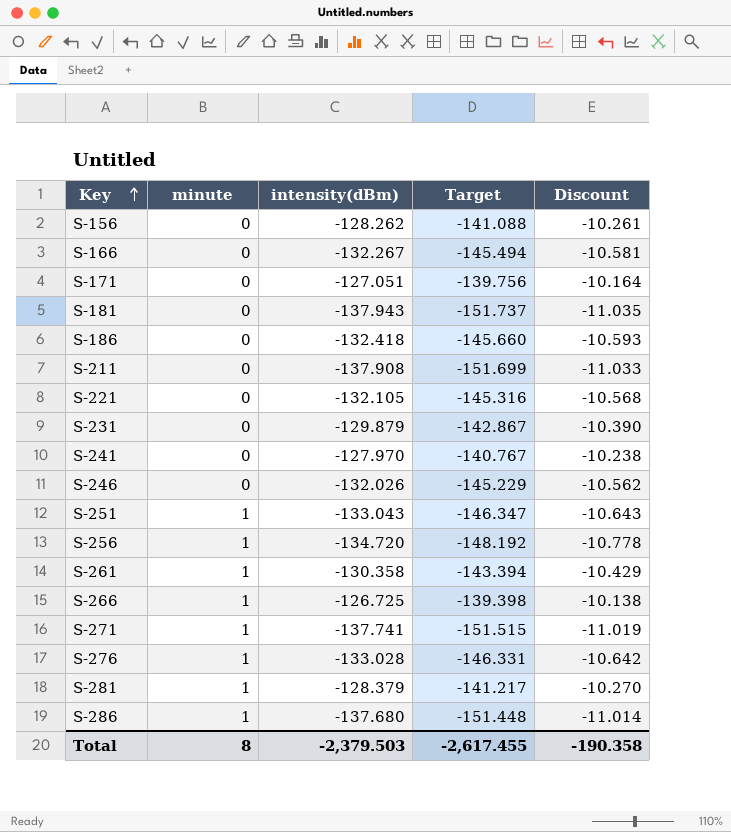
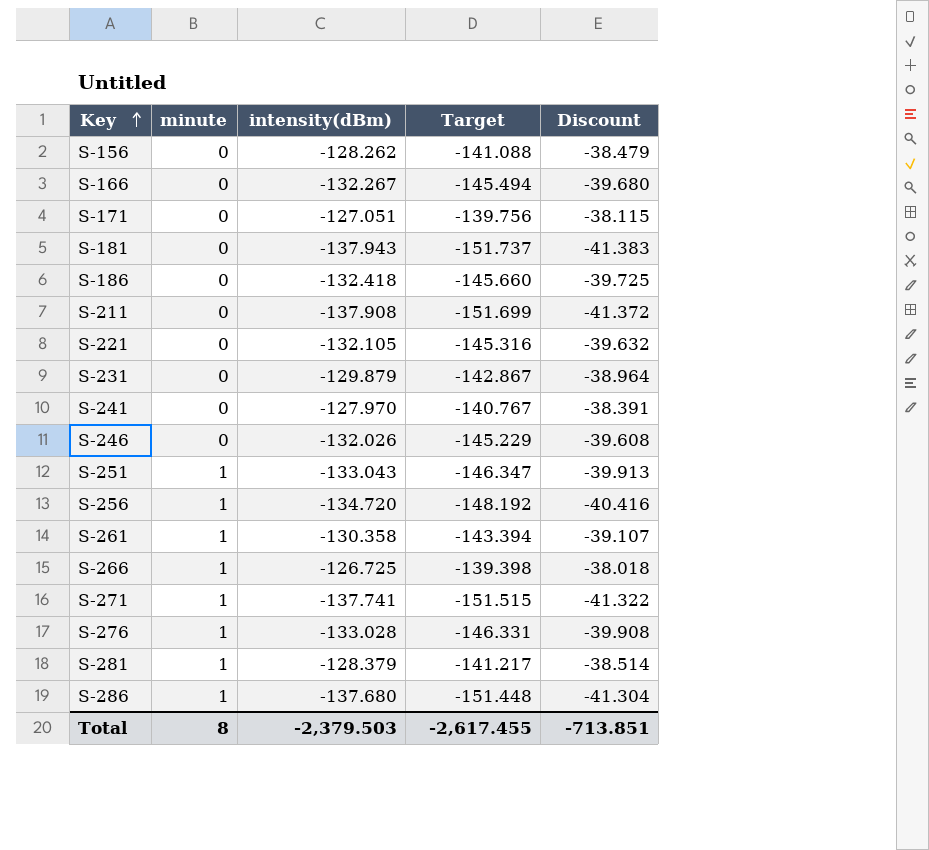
column Discount | formula: [intensity(dBm)] * 0.08 -> [intensity(dBm)] * 0.3
Total | Discount: -190.358 -> -713.851

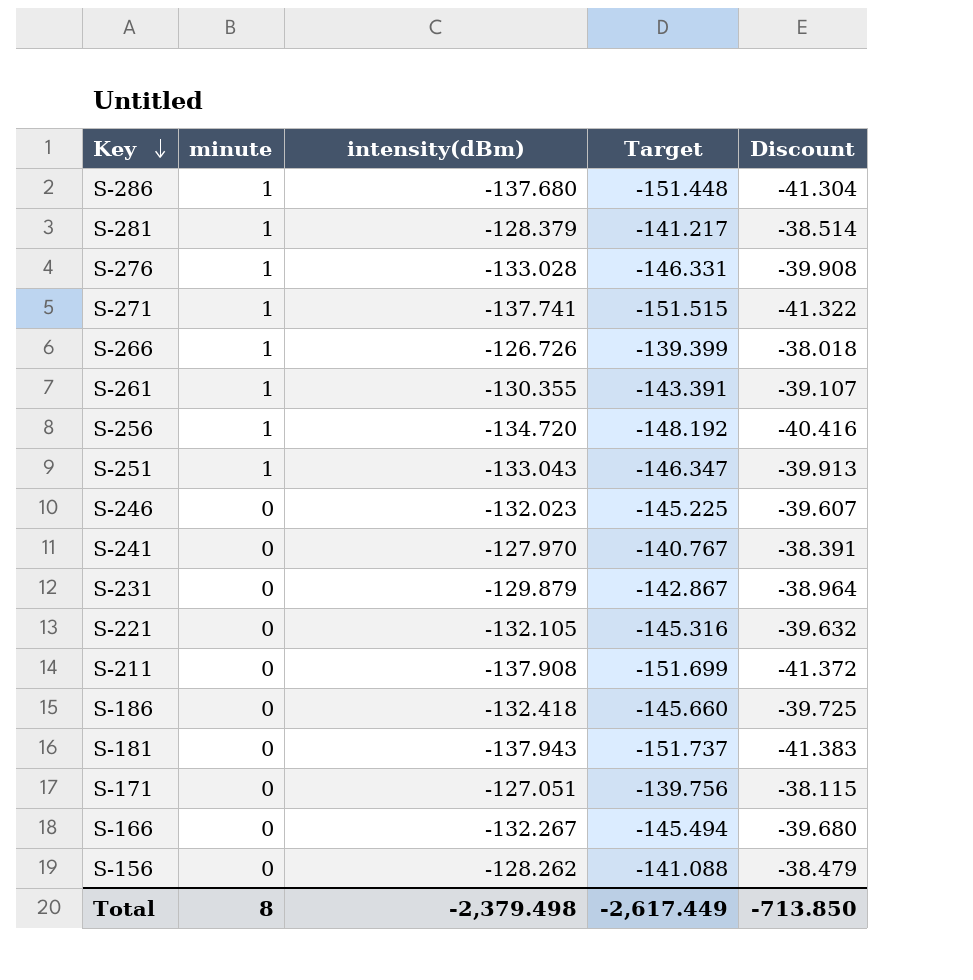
row order: Key ascending -> Key descending
S-266 | intensity(dBm): -126.725 -> -126.726
S-266 | Target: -139.398 -> -139.399
S-261 | intensity(dBm): -130.358 -> -130.355
S-261 | Target: -143.394 -> -143.391
S-246 | intensity(dBm): -132.026 -> -132.023
S-246 | Target: -145.229 -> -145.225
S-246 | Discount: -39.608 -> -39.607
Total | intensity(dBm): -2,379.503 -> -2,379.498
Total | Target: -2,617.455 -> -2,617.449
Total | Discount: -713.851 -> -713.850

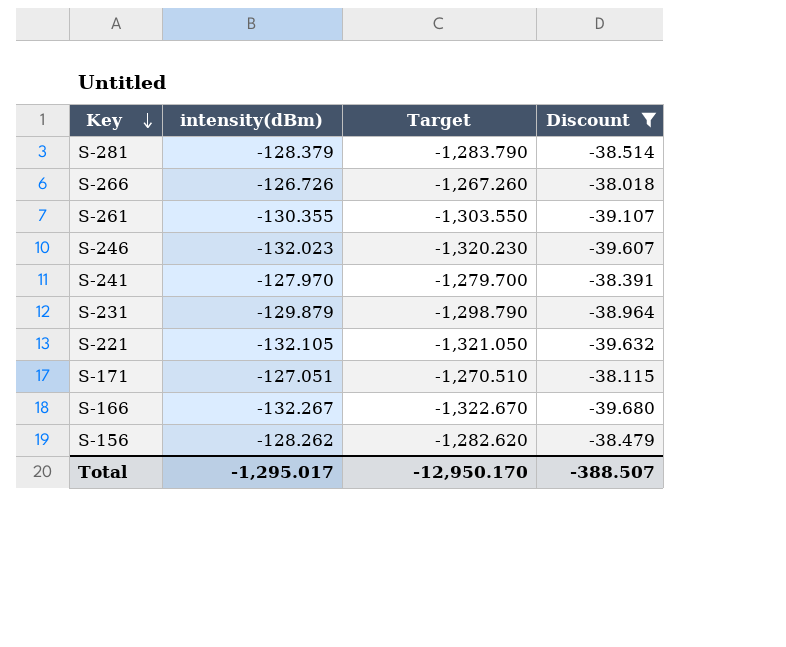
filter: none -> Discount >= -39.680
column minute | position: 2 -> none
column Target | formula: [intensity(dBm)] * 1.1 -> [intensity(dBm)] * 10
Total | intensity(dBm): -2,379.498 -> -1,295.017
Total | Target: -2,617.449 -> -12,950.170
Total | Discount: -713.850 -> -388.507

